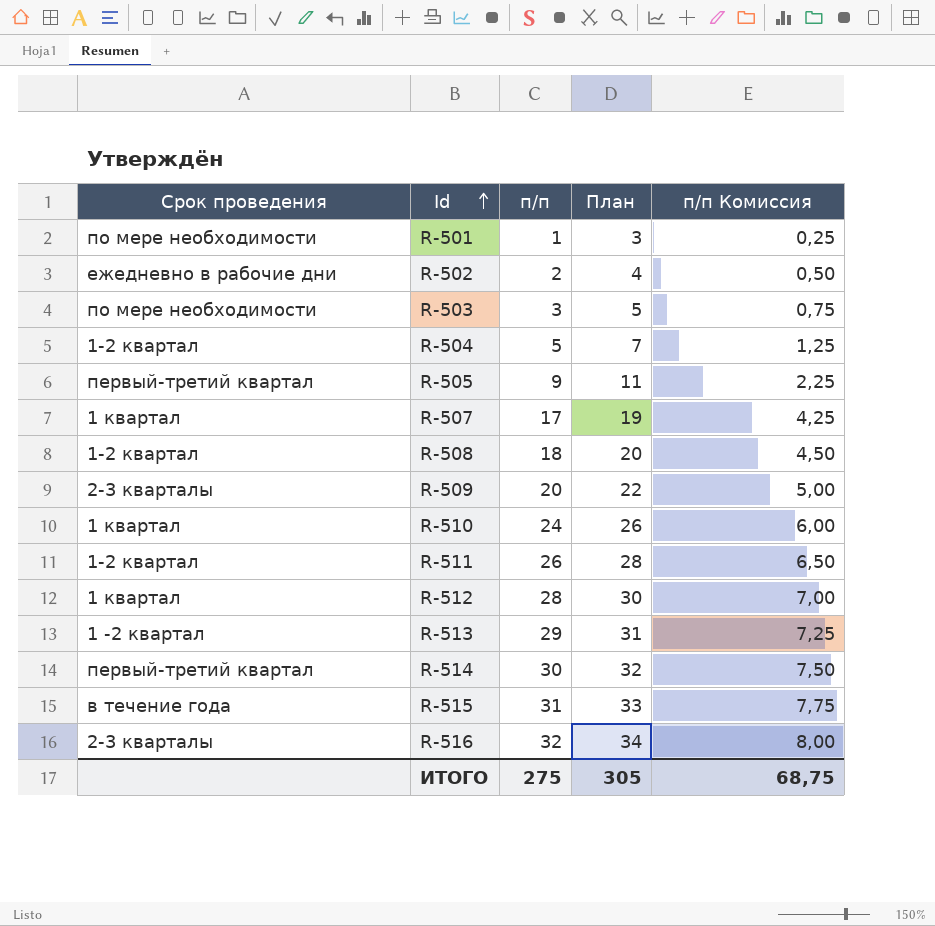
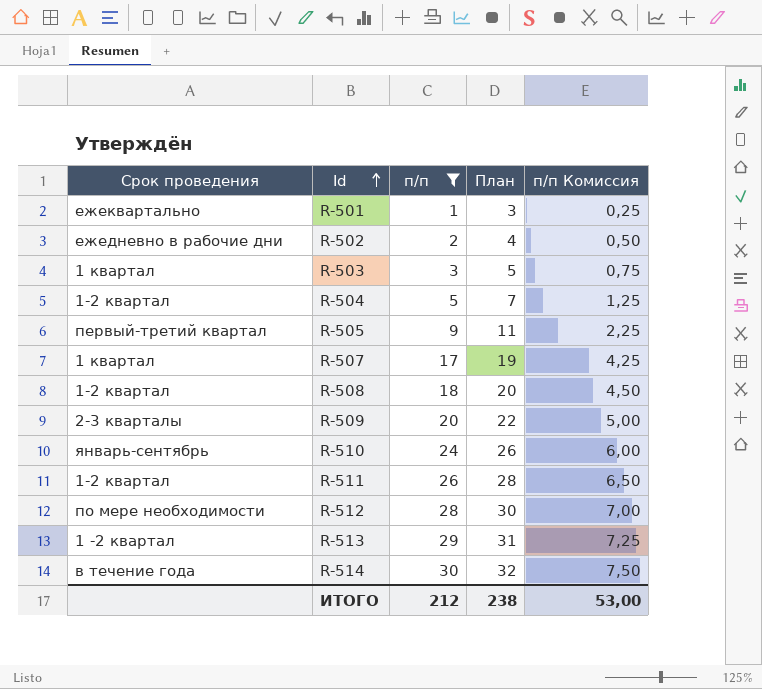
filter: none -> п/п <= 30
R-501 | Срок проведения: по мере необходимости -> ежеквартально
R-503 | Срок проведения: по мере необходимости -> 1 квартал
R-510 | Срок проведения: 1 квартал -> январь-сентябрь
R-512 | Срок проведения: 1 квартал -> по мере необходимости
R-514 | Срок проведения: первый-третий квартал -> в течение года
ИТОГО | п/п: 275 -> 212
ИТОГО | План: 305 -> 238
ИТОГО | п/п Комиссия: 68,75 -> 53,00

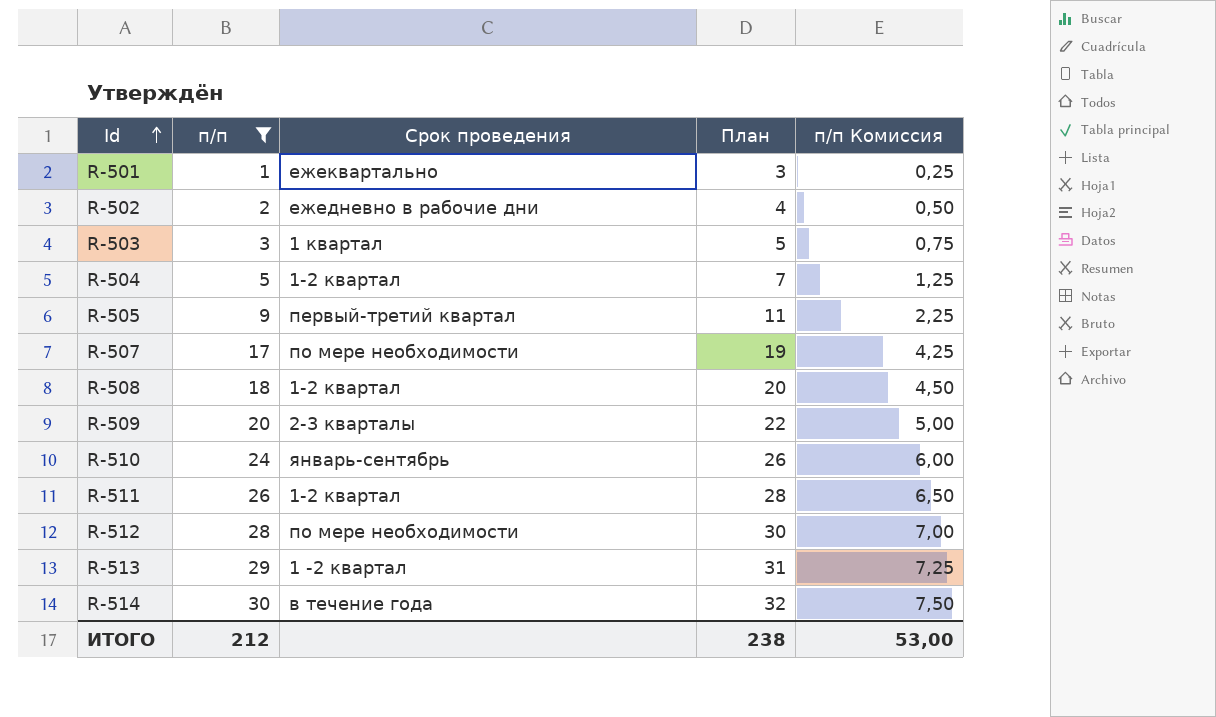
column Срок проведения | position: 1 -> 3
R-507 | Срок проведения: 1 квартал -> по мере необходимости

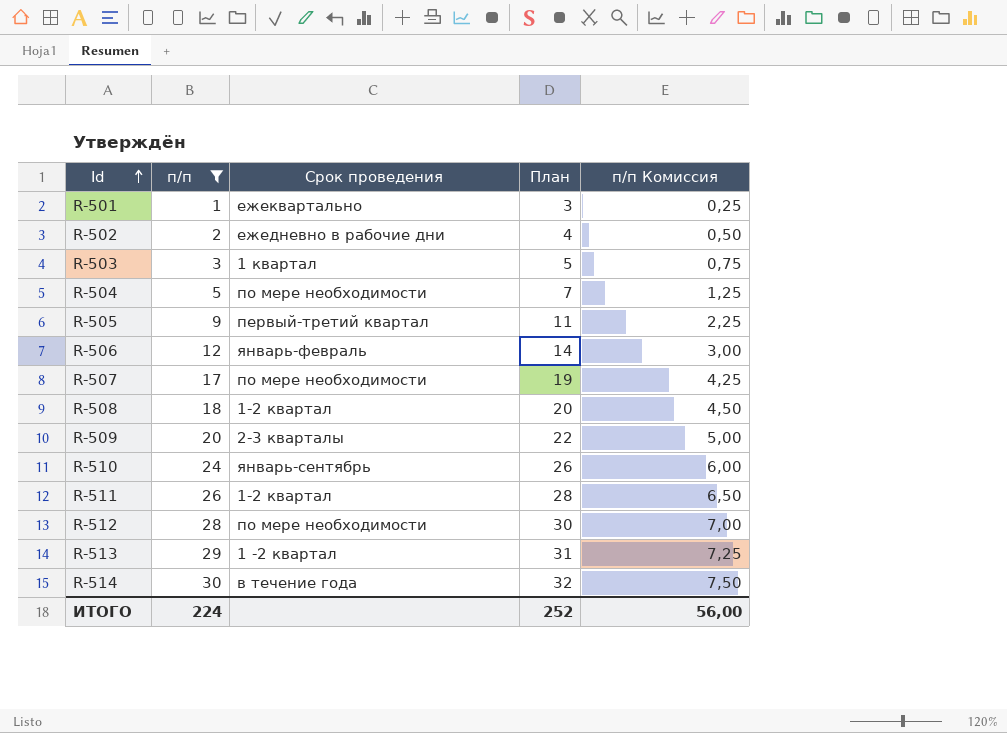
R-504 | Срок проведения: 1-2 квартал -> по мере необходимости
row R-506: none -> 12 | январь-февраль | 14 | 3,00
ИТОГО | п/п: 212 -> 224
ИТОГО | План: 238 -> 252
ИТОГО | п/п Комиссия: 53,00 -> 56,00

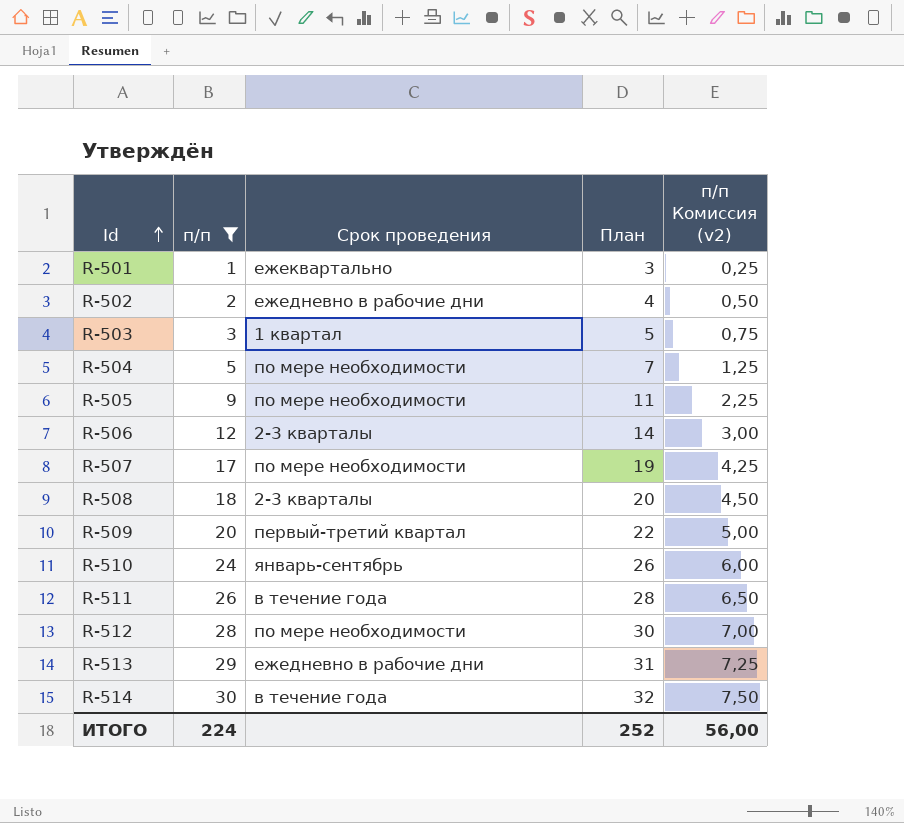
column name: п/п Комиссия -> п/п Комиссия (v2)
R-505 | Срок проведения: первый-третий квартал -> по мере необходимости
R-506 | Срок проведения: январь-февраль -> 2-3 кварталы
R-508 | Срок проведения: 1-2 квартал -> 2-3 кварталы
R-509 | Срок проведения: 2-3 кварталы -> первый-третий квартал
R-511 | Срок проведения: 1-2 квартал -> в течение года
R-513 | Срок проведения: 1 -2 квартал -> ежедневно в рабочие дни

